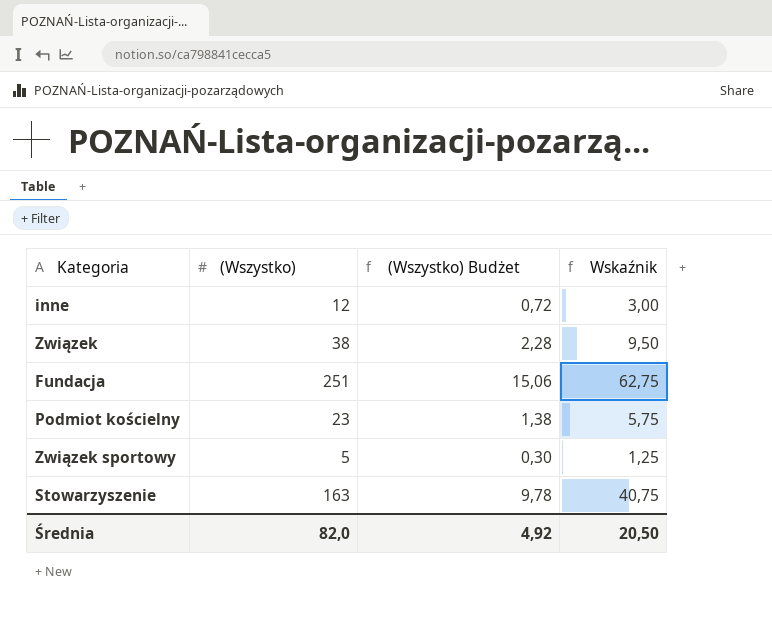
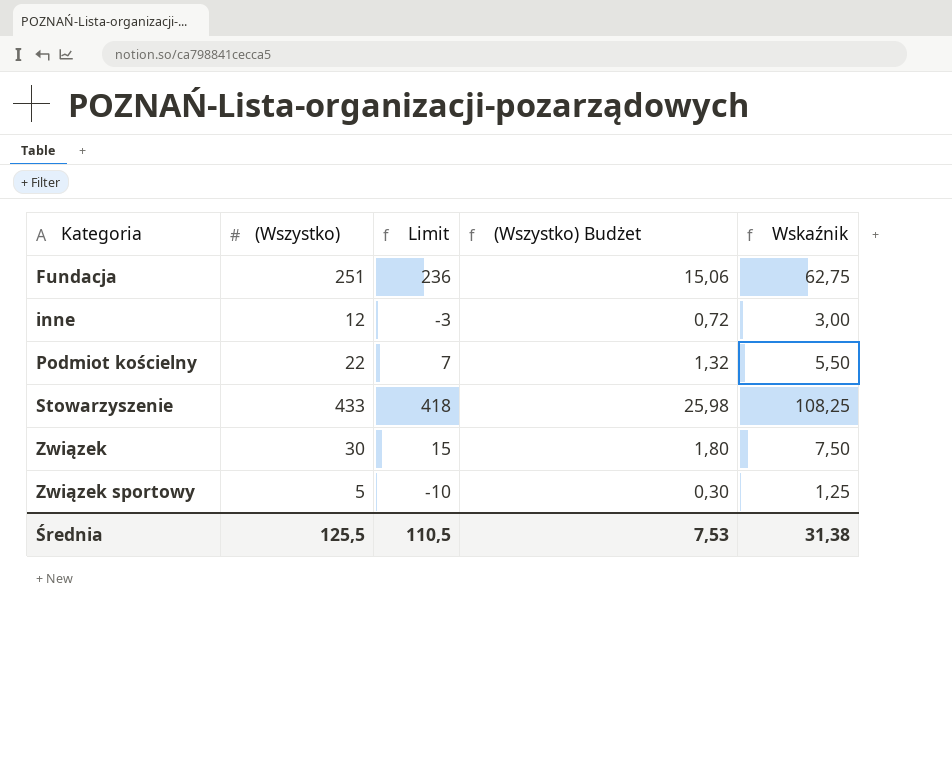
row order: none -> Kategoria ascending
column Limit | formula: none -> [(Wszystko)] - 15
Podmiot kościelny | (Wszystko): 23 -> 22
Podmiot kościelny | (Wszystko) Budżet: 1,38 -> 1,32
Podmiot kościelny | Wskaźnik: 5,75 -> 5,50
Stowarzyszenie | (Wszystko): 163 -> 433
Stowarzyszenie | (Wszystko) Budżet: 9,78 -> 25,98
Stowarzyszenie | Wskaźnik: 40,75 -> 108,25
Związek | (Wszystko): 38 -> 30
Związek | (Wszystko) Budżet: 2,28 -> 1,80
Związek | Wskaźnik: 9,50 -> 7,50
Średnia | (Wszystko): 82,0 -> 125,5
Średnia | (Wszystko) Budżet: 4,92 -> 7,53
Średnia | Wskaźnik: 20,50 -> 31,38

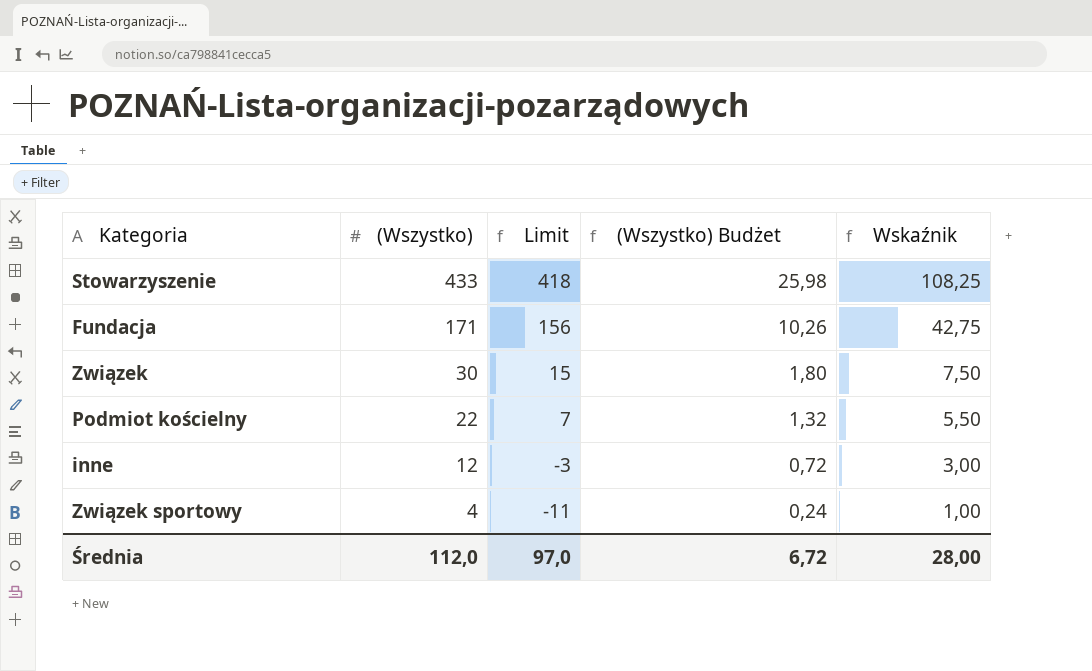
row order: Kategoria ascending -> (Wszystko) descending
Fundacja | (Wszystko): 251 -> 171
Fundacja | Limit: 236 -> 156
Fundacja | (Wszystko) Budżet: 15,06 -> 10,26
Fundacja | Wskaźnik: 62,75 -> 42,75
Związek sportowy | (Wszystko): 5 -> 4
Związek sportowy | Limit: -10 -> -11
Związek sportowy | (Wszystko) Budżet: 0,30 -> 0,24
Związek sportowy | Wskaźnik: 1,25 -> 1,00
Średnia | (Wszystko): 125,5 -> 112,0
Średnia | Limit: 110,5 -> 97,0
Średnia | (Wszystko) Budżet: 7,53 -> 6,72
Średnia | Wskaźnik: 31,38 -> 28,00

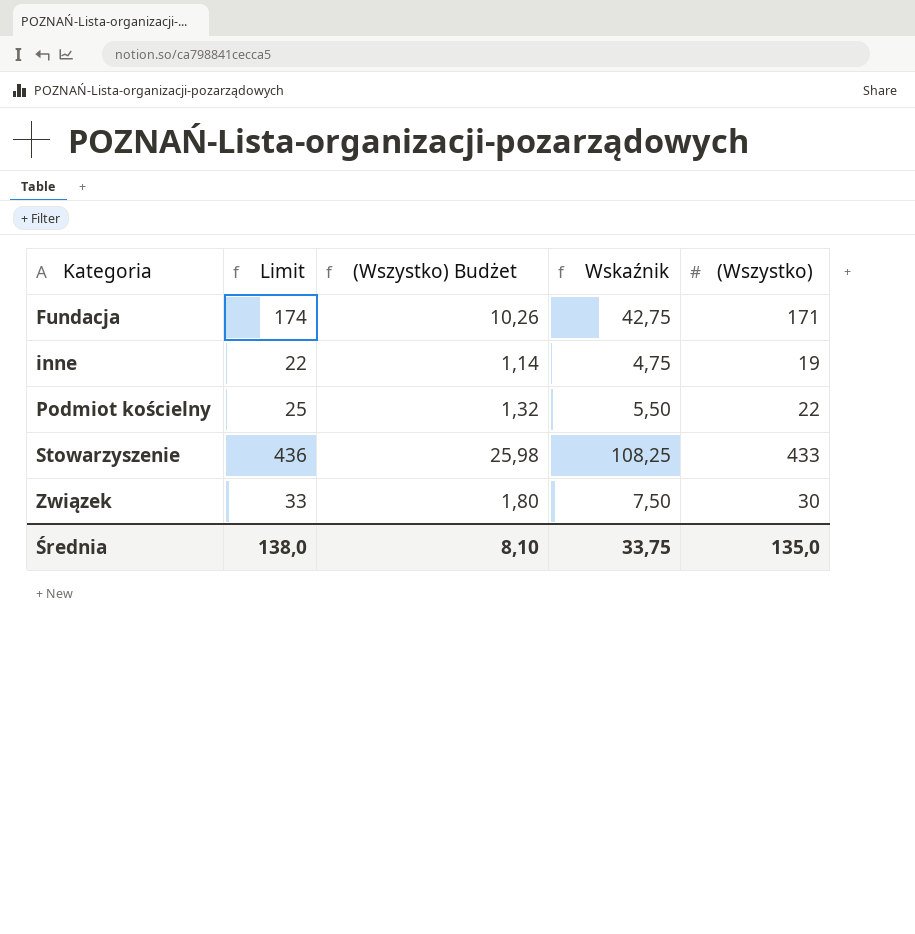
row order: (Wszystko) descending -> Kategoria ascending
column Limit | formula: [(Wszystko)] - 15 -> [(Wszystko)] + 3
column (Wszystko) | position: 2 -> 5
row Związek sportowy: 4 | -11 | 0,24 | 1,00 -> none
inne | (Wszystko) Budżet: 0,72 -> 1,14
inne | Wskaźnik: 3,00 -> 4,75
inne | (Wszystko): 12 -> 19
Średnia | Limit: 97,0 -> 138,0
Średnia | (Wszystko) Budżet: 6,72 -> 8,10
Średnia | Wskaźnik: 28,00 -> 33,75
Średnia | (Wszystko): 112,0 -> 135,0

